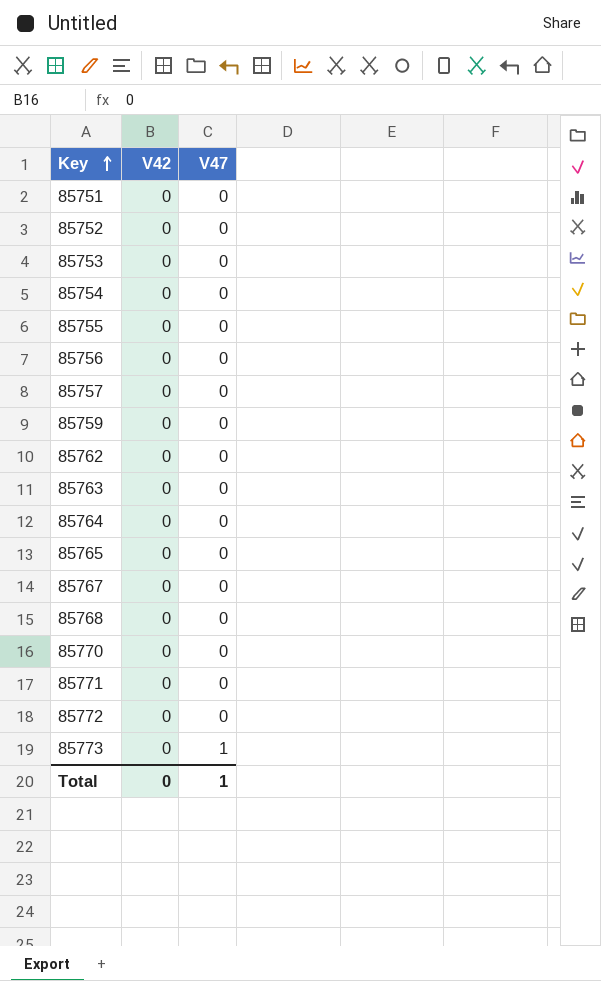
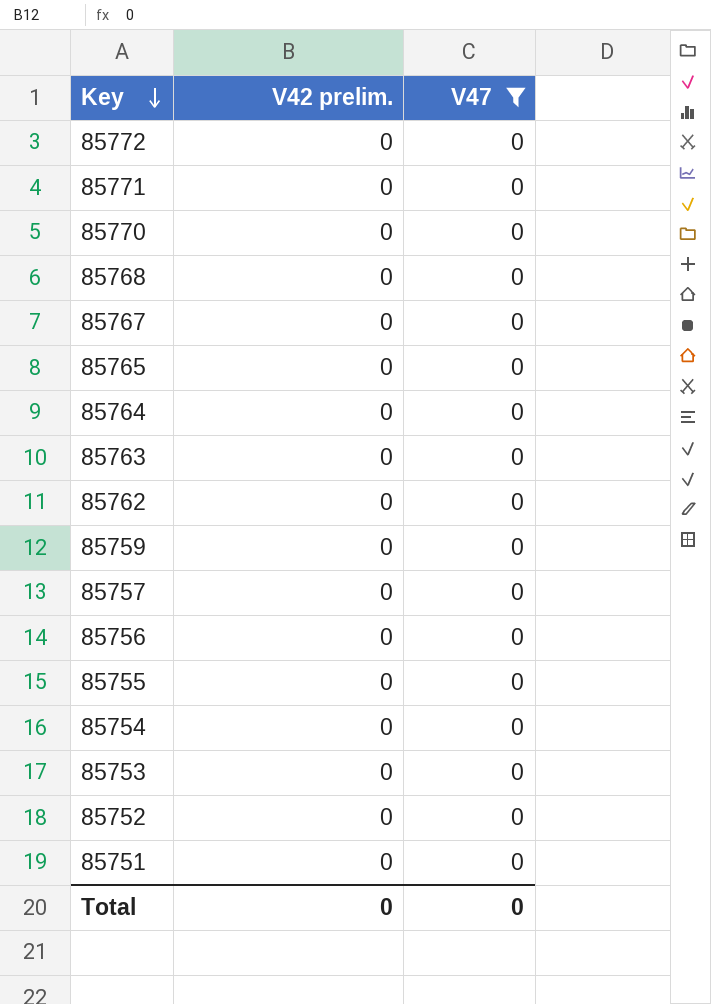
filter: none -> V47 = 0
row order: Key ascending -> Key descending
column name: V42 -> V42 prelim.
Total | V47: 1 -> 0

